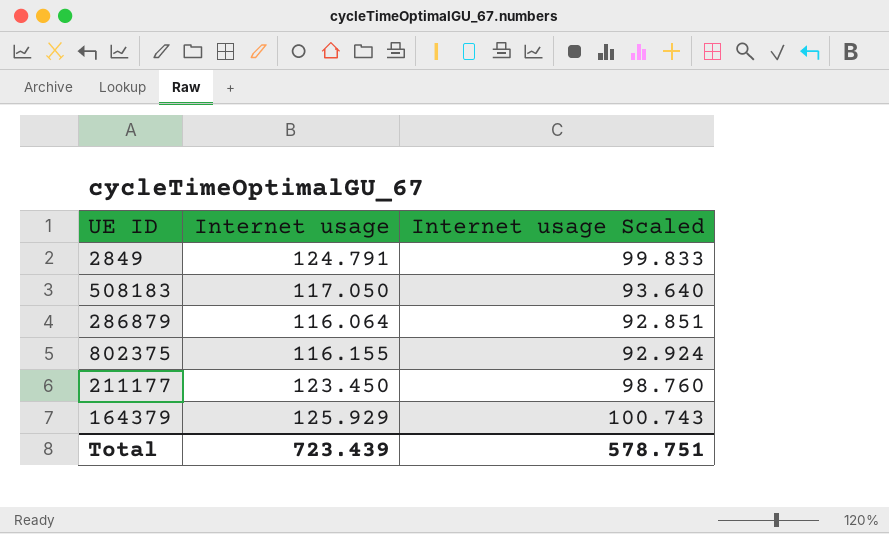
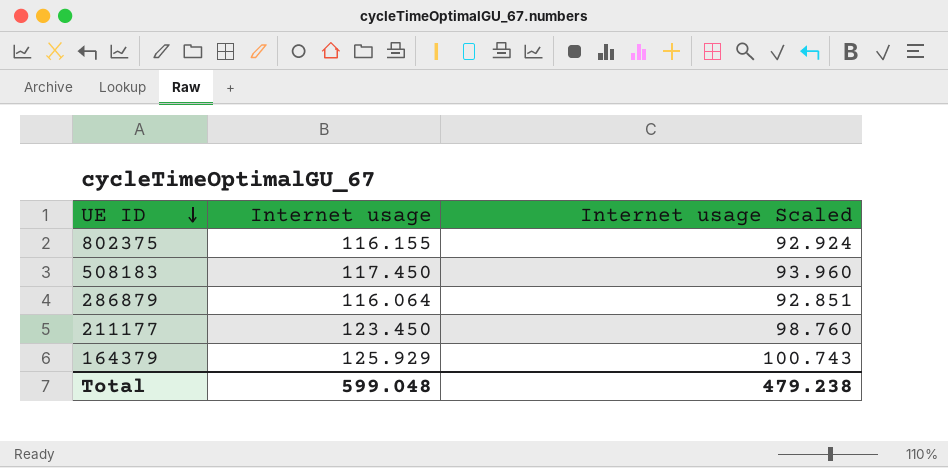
row order: none -> UE ID descending
row 2849: 124.791 | 99.833 -> none
508183 | Internet usage: 117.050 -> 117.450
508183 | Internet usage Scaled: 93.640 -> 93.960
Total | Internet usage: 723.439 -> 599.048
Total | Internet usage Scaled: 578.751 -> 479.238

